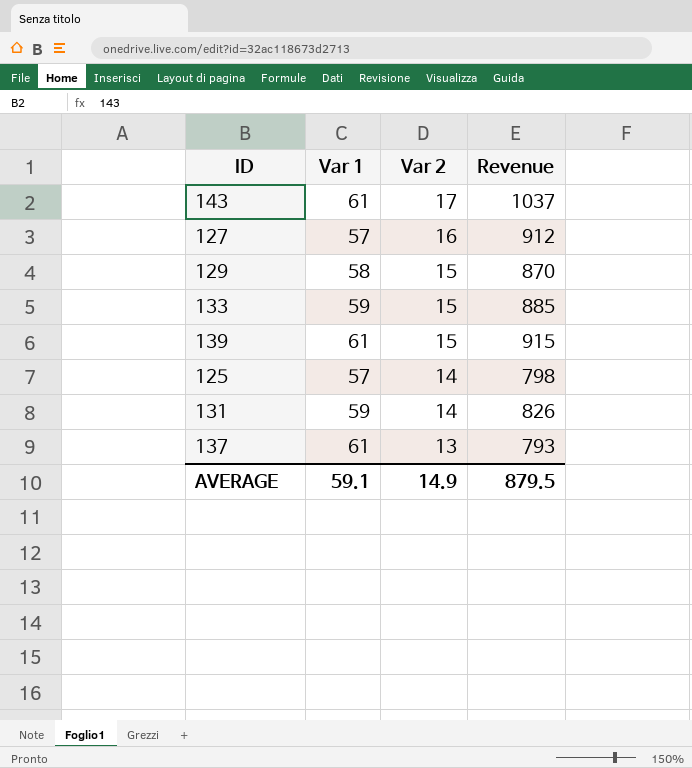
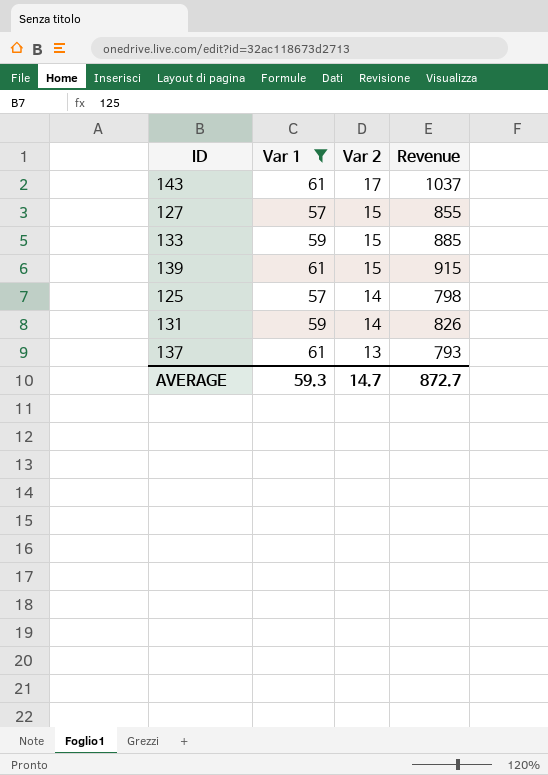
filter: none -> Var 1 != 58
127 | Var 2: 16 -> 15
127 | Revenue: 912 -> 855
AVERAGE | Var 1: 59.1 -> 59.3
AVERAGE | Var 2: 14.9 -> 14.7
AVERAGE | Revenue: 879.5 -> 872.7

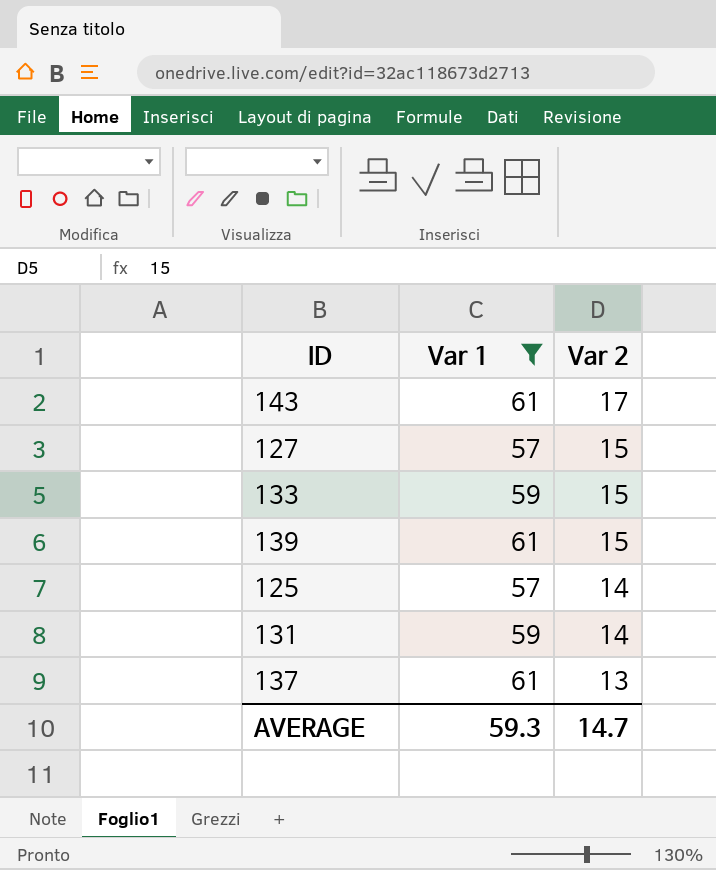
column Revenue | formula: [Var 1] * [Var 2] -> none

